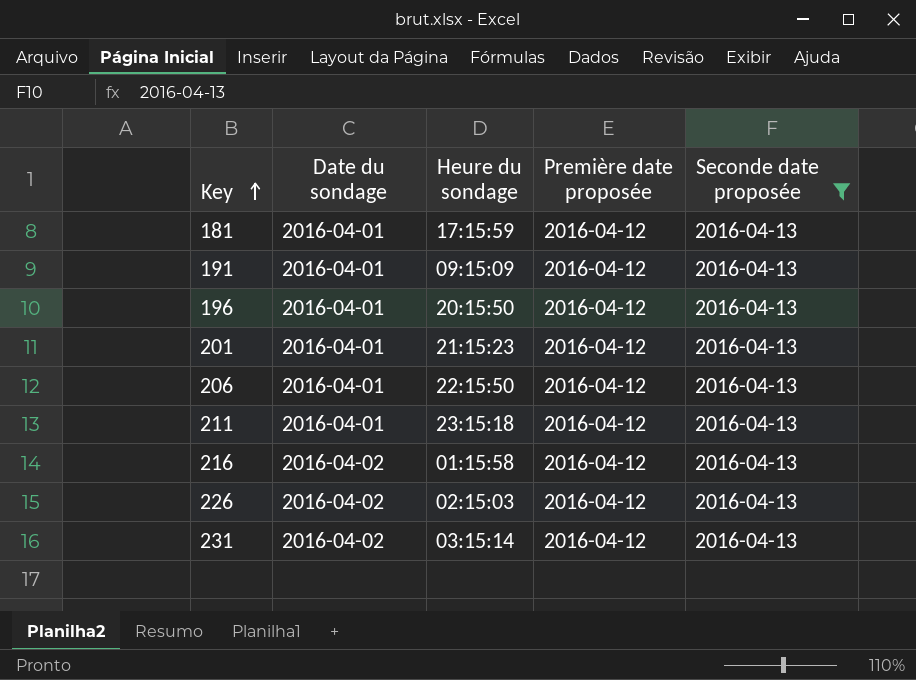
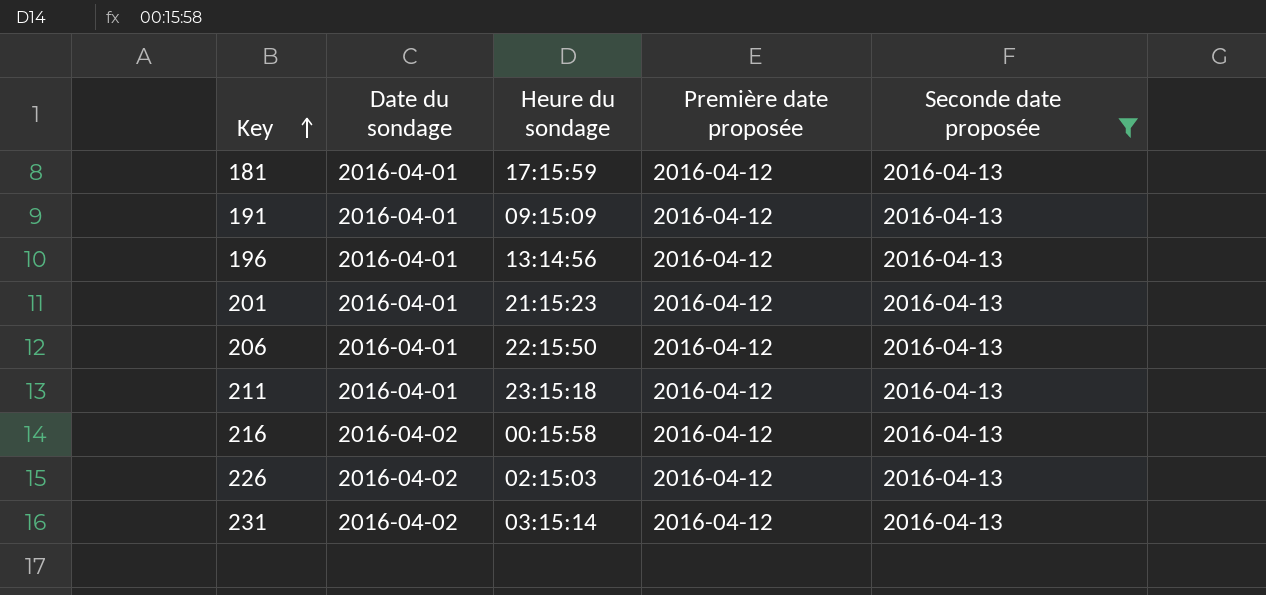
196 | Heure du sondage: 20:15:50 -> 13:14:56
216 | Heure du sondage: 01:15:58 -> 00:15:58

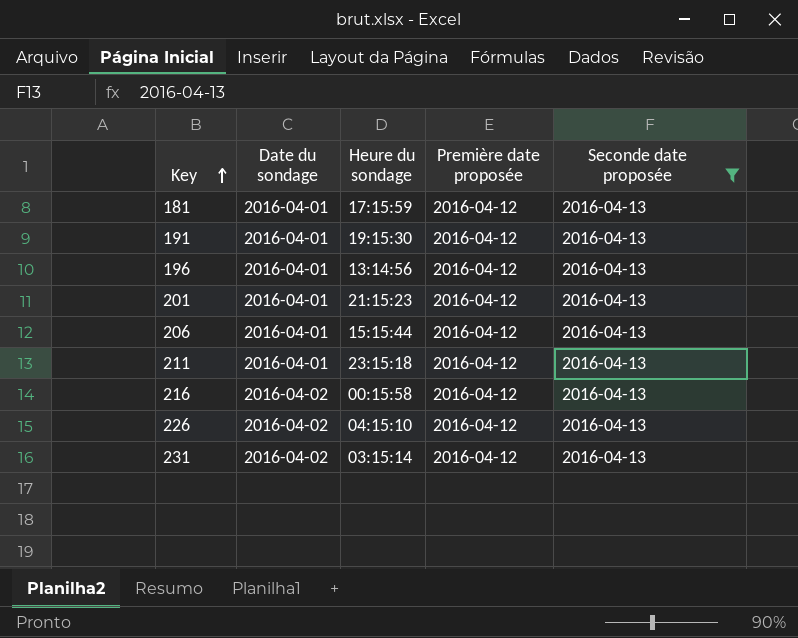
191 | Heure du sondage: 09:15:09 -> 19:15:30
206 | Heure du sondage: 22:15:50 -> 15:15:44
226 | Heure du sondage: 02:15:03 -> 04:15:10

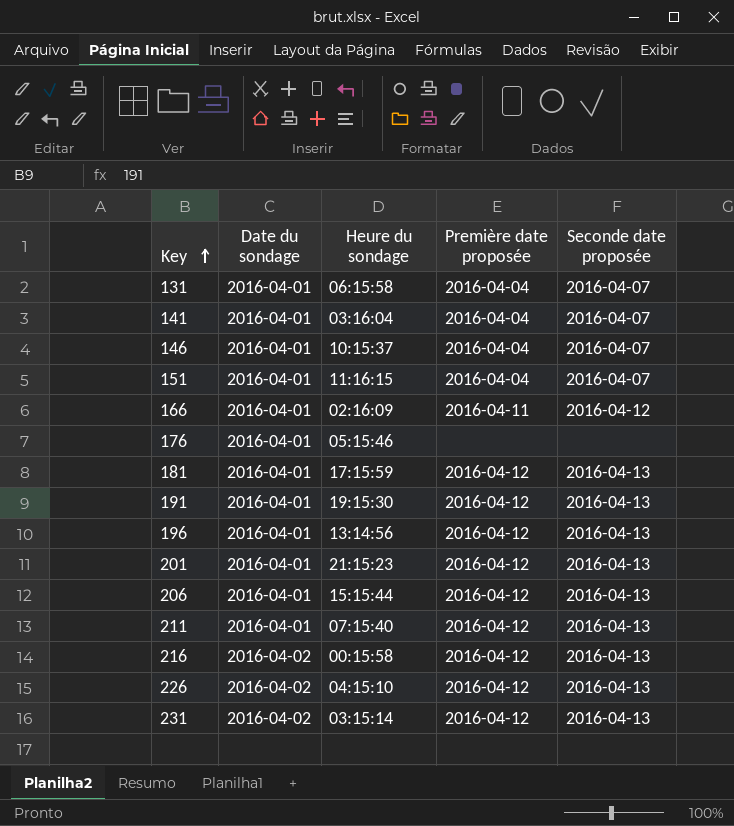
filter: Seconde date proposée = 2016-04-13 -> none
211 | Heure du sondage: 23:15:18 -> 07:15:40

